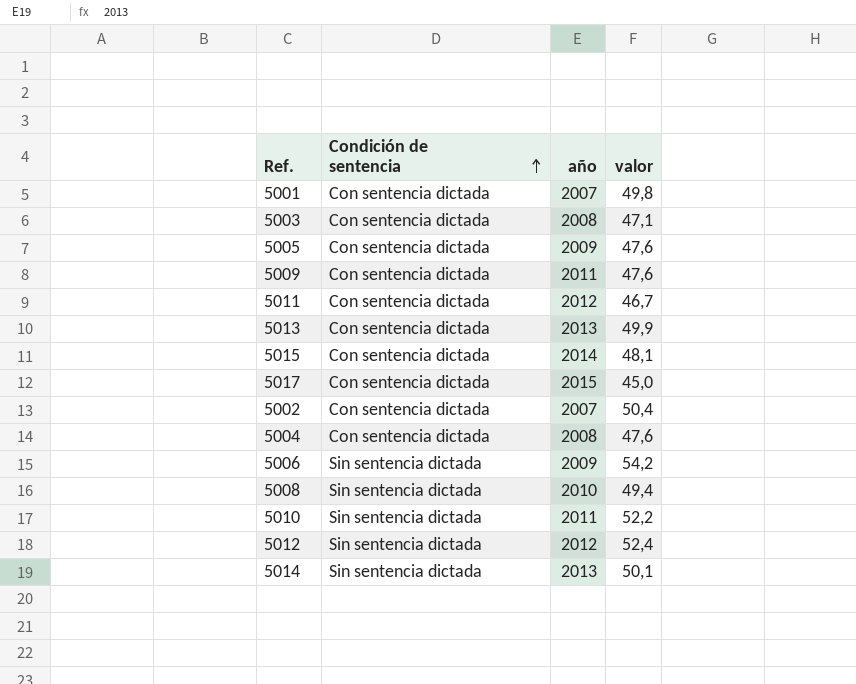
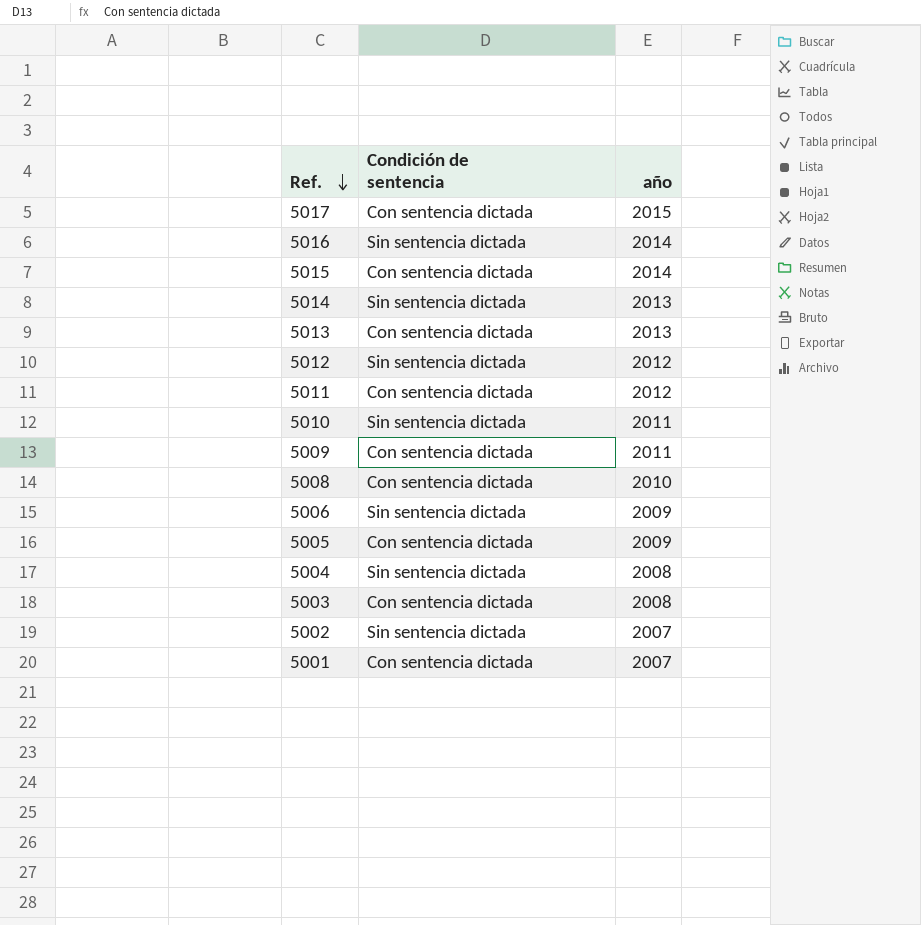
row order: Condición de sentencia ascending -> Ref. descending
column valor | position: 4 -> none
row 5016: none -> Sin sentencia dictada | 2014
5008 | Condición de sentencia: Sin sentencia dictada -> Con sentencia dictada
5004 | Condición de sentencia: Con sentencia dictada -> Sin sentencia dictada
5002 | Condición de sentencia: Con sentencia dictada -> Sin sentencia dictada

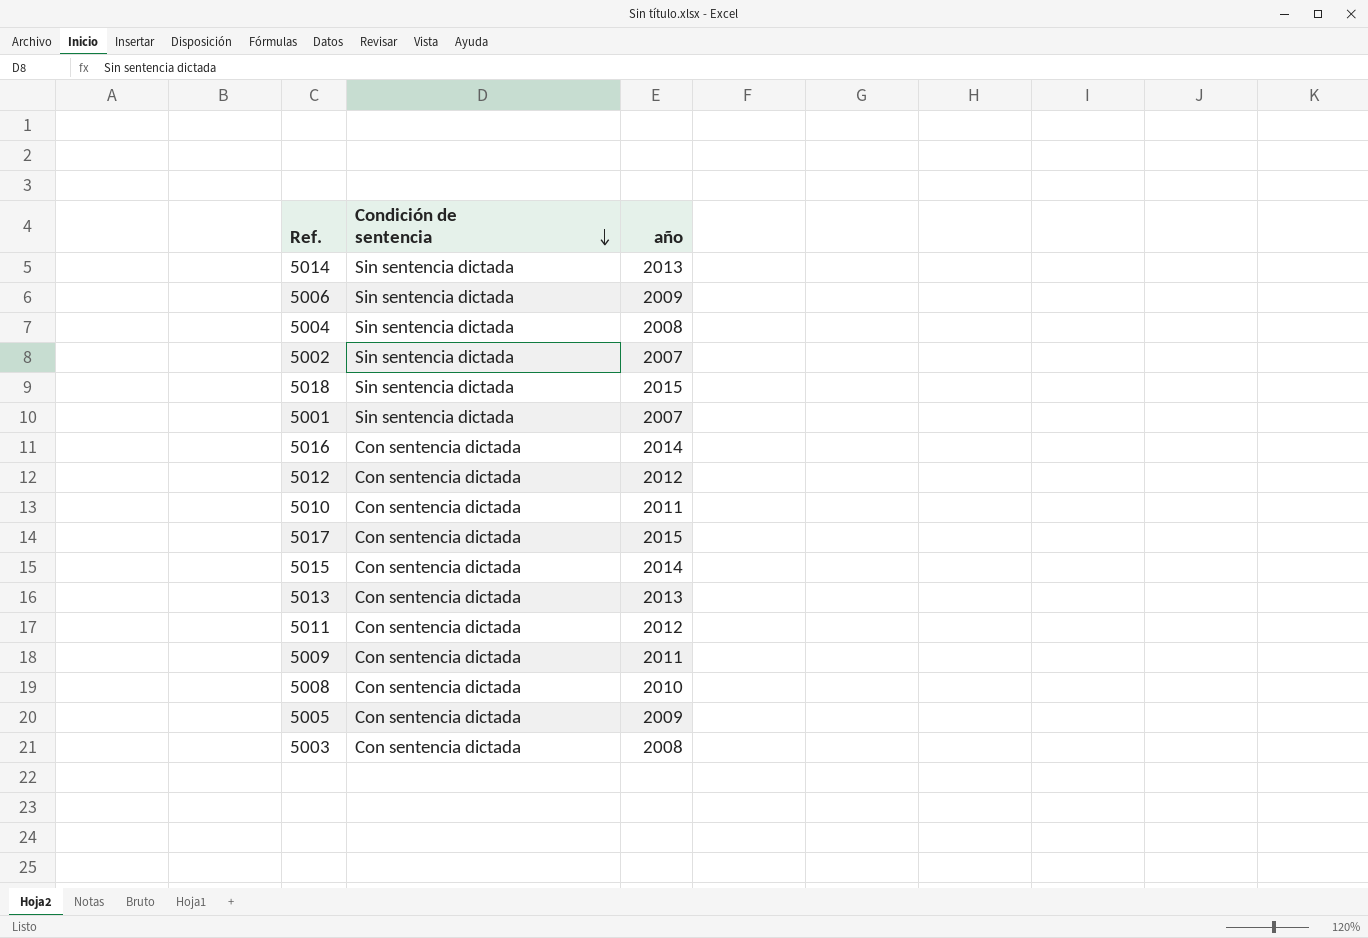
row order: Ref. descending -> Condición de sentencia descending
row 5018: none -> Sin sentencia dictada | 2015
5001 | Condición de sentencia: Con sentencia dictada -> Sin sentencia dictada
5016 | Condición de sentencia: Sin sentencia dictada -> Con sentencia dictada
5012 | Condición de sentencia: Sin sentencia dictada -> Con sentencia dictada
5010 | Condición de sentencia: Sin sentencia dictada -> Con sentencia dictada

